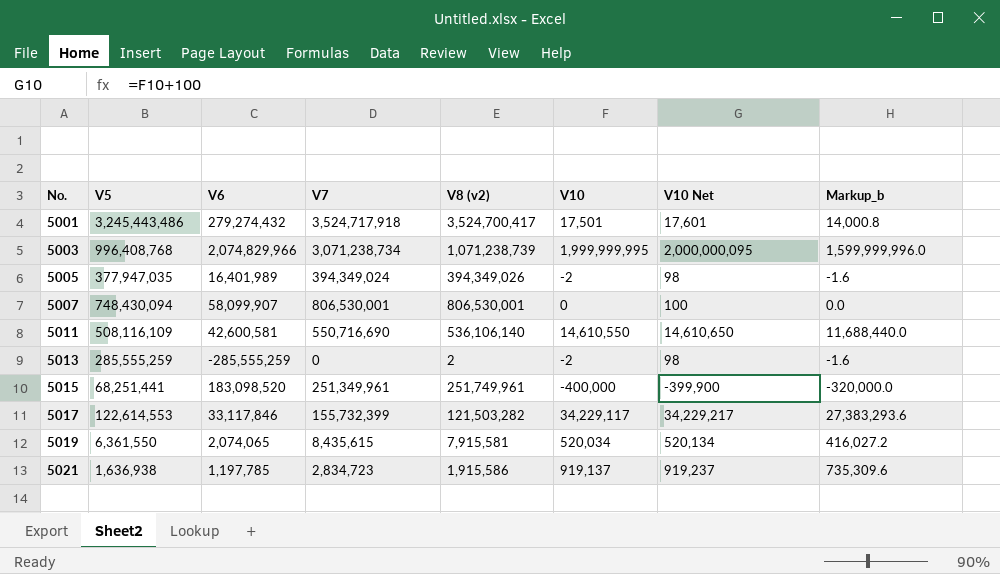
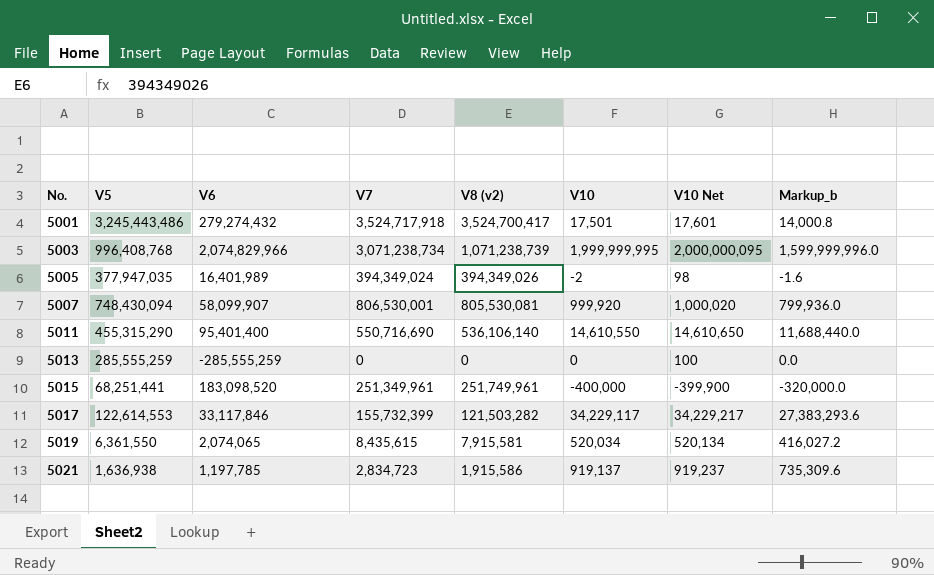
5007 | V8 (v2): 806,530,001 -> 805,530,081
5007 | V10: 0 -> 999,920
5007 | V10 Net: 100 -> 1,000,020
5007 | Markup_b: 0.0 -> 799,936.0
5011 | V5: 508,116,109 -> 455,315,290
5011 | V6: 42,600,581 -> 95,401,400
5013 | V8 (v2): 2 -> 0
5013 | V10: -2 -> 0
5013 | V10 Net: 98 -> 100
5013 | Markup_b: -1.6 -> 0.0

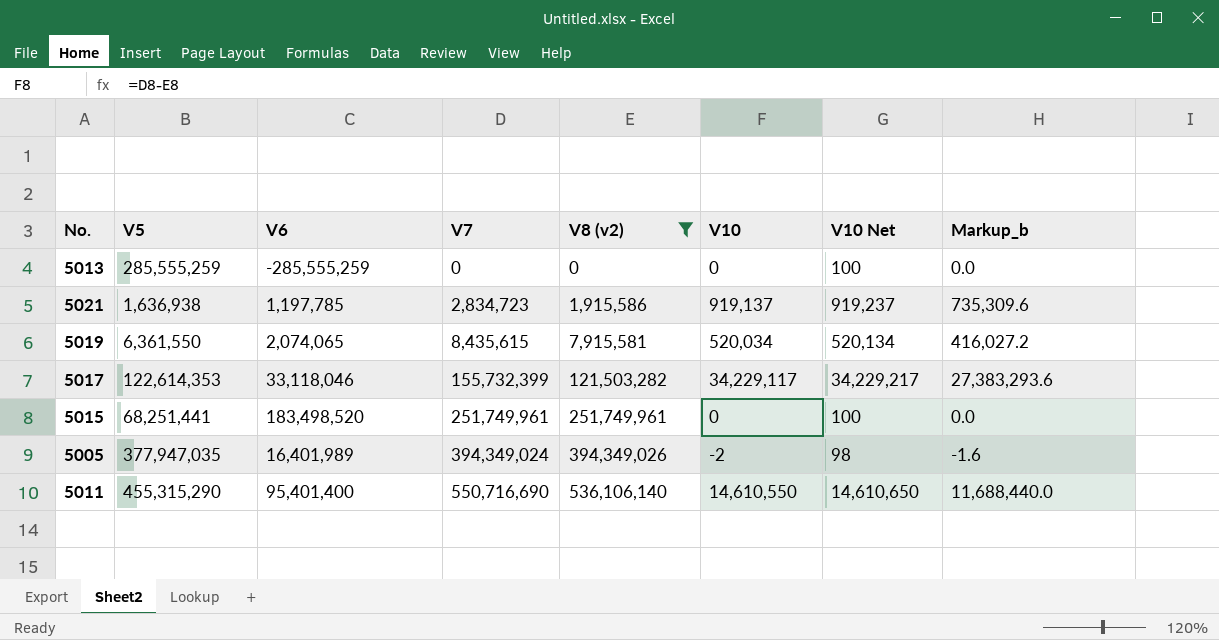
filter: none -> V8 (v2) <= 536,106,140
row order: No. ascending -> V7 ascending
5017 | V5: 122,614,553 -> 122,614,353
5017 | V6: 33,117,846 -> 33,118,046
5015 | V6: 183,098,520 -> 183,498,520
5015 | V7: 251,349,961 -> 251,749,961
5015 | V10: -400,000 -> 0
5015 | V10 Net: -399,900 -> 100
5015 | Markup_b: -320,000.0 -> 0.0

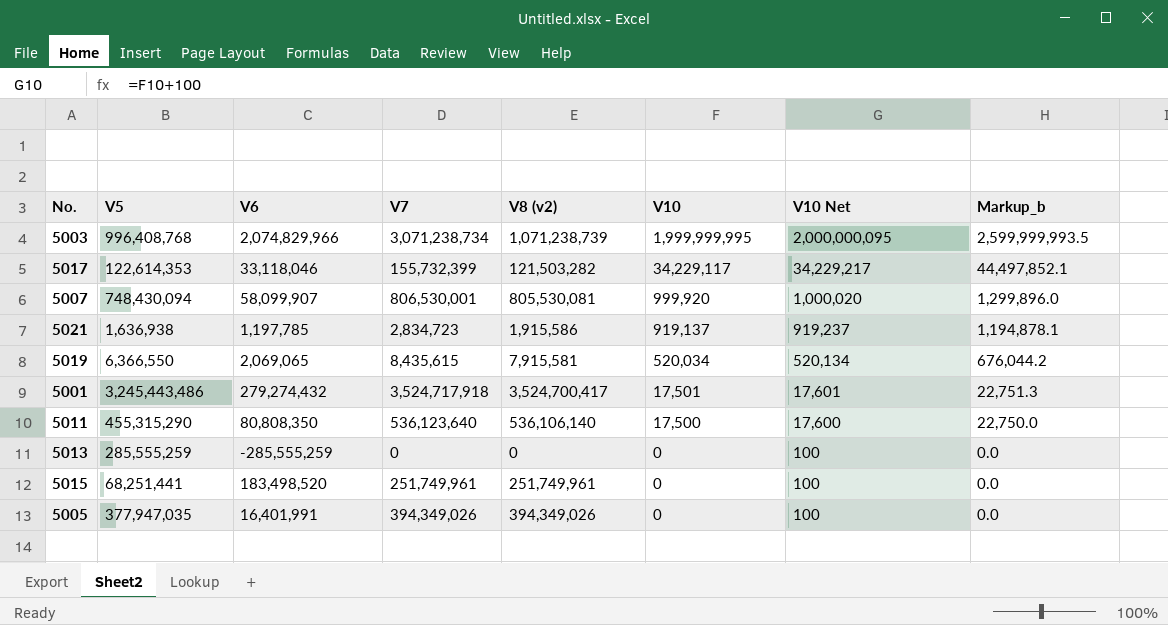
filter: V8 (v2) <= 536,106,140 -> none
row order: V7 ascending -> V10 descending
column Markup_b | formula: [V10] * 0.8 -> [V10] * 1.3
5019 | V5: 6,361,550 -> 6,366,550
5019 | V6: 2,074,065 -> 2,069,065
5011 | V6: 95,401,400 -> 80,808,350
5011 | V7: 550,716,690 -> 536,123,640
5011 | V10: 14,610,550 -> 17,500
5011 | V10 Net: 14,610,650 -> 17,600
5005 | V6: 16,401,989 -> 16,401,991
5005 | V7: 394,349,024 -> 394,349,026
5005 | V10: -2 -> 0
5005 | V10 Net: 98 -> 100

